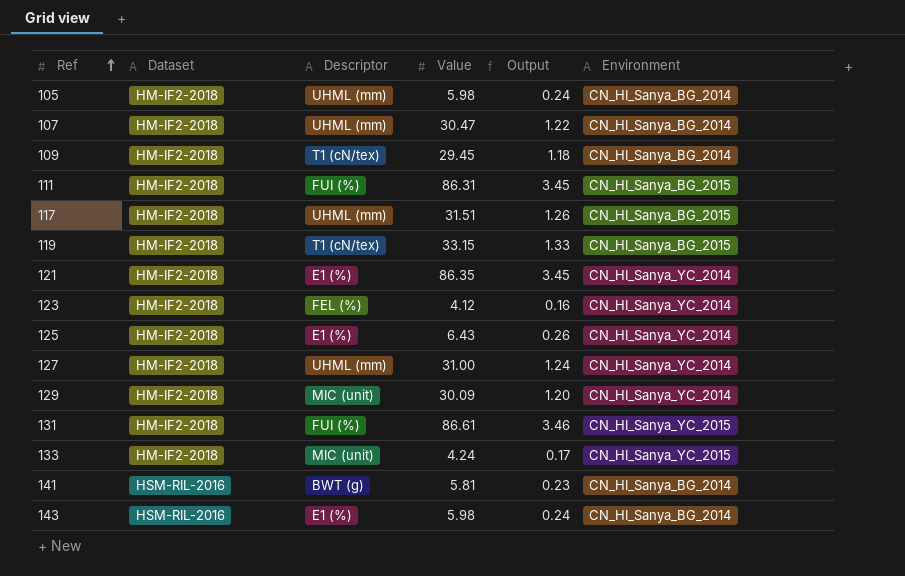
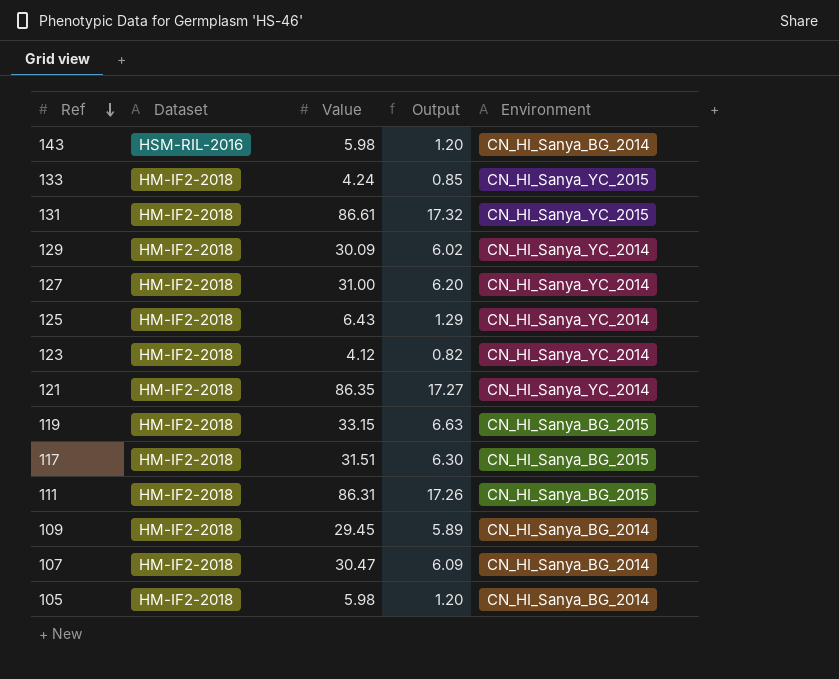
row order: Ref ascending -> Ref descending
column Descriptor | position: 3 -> none
column Output | formula: [Value] * 0.04 -> [Value] * 0.2
row 141: HSM-RIL-2016 | BWT (g) | 5.81 | 0.23 | CN_HI_Sanya_BG_2014 -> none

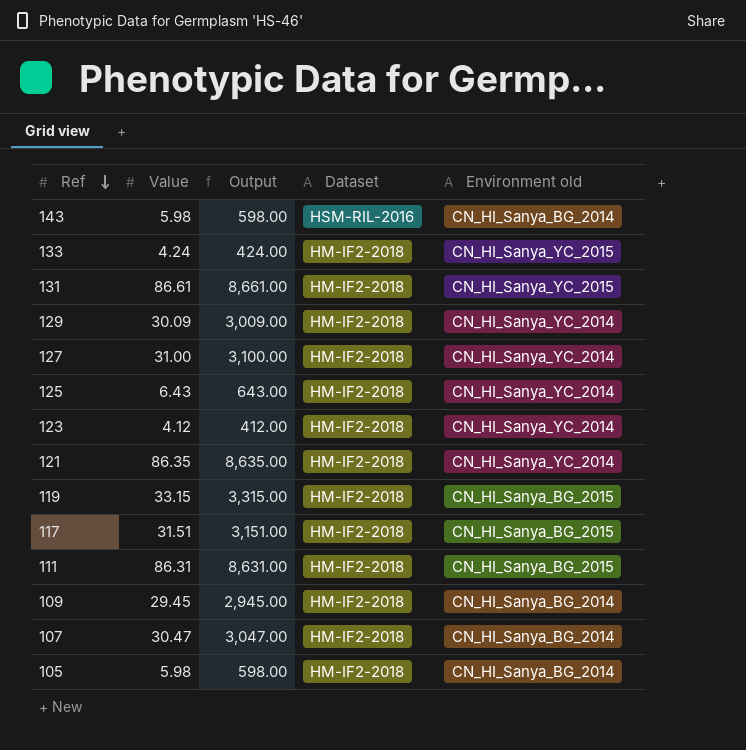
column Output | formula: [Value] * 0.2 -> [Value] * 100
column Dataset | position: 2 -> 4
column name: Environment -> Environment old

